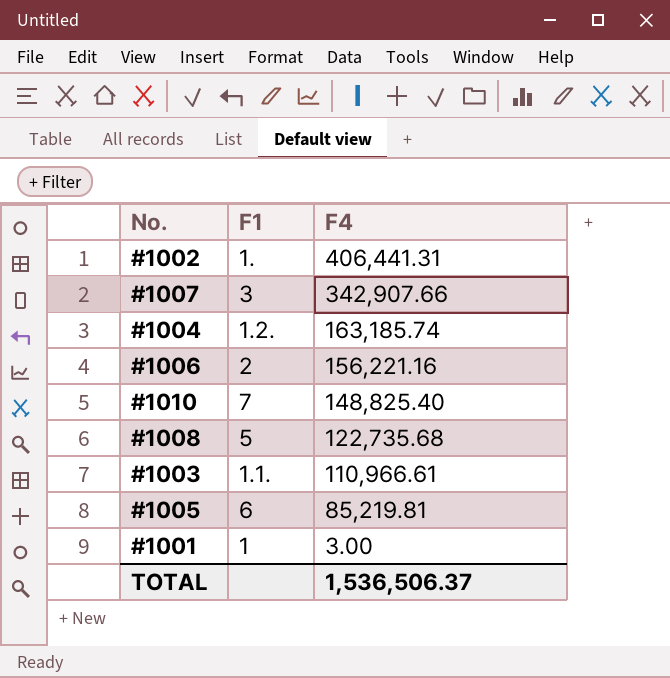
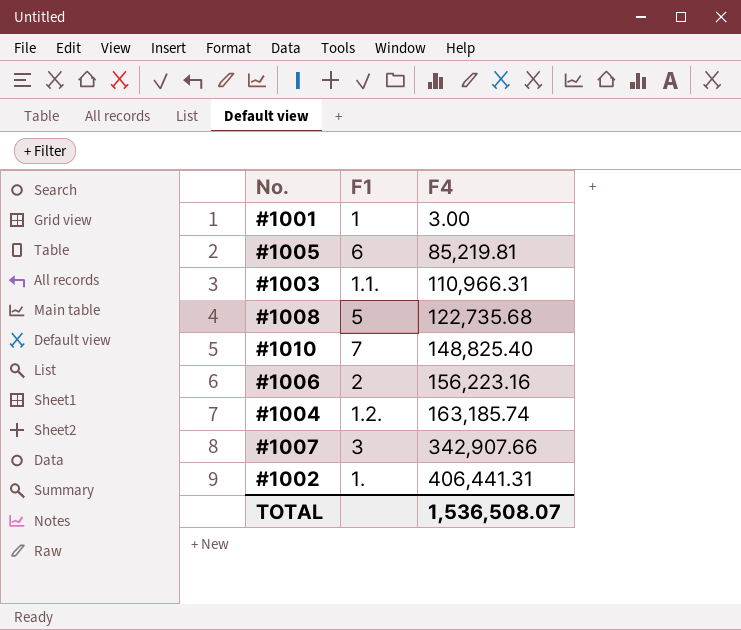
row order: F4 descending -> F4 ascending
#1003 | F4: 110,966.61 -> 110,966.31
#1006 | F4: 156,221.16 -> 156,223.16
TOTAL | F4: 1,536,506.37 -> 1,536,508.07

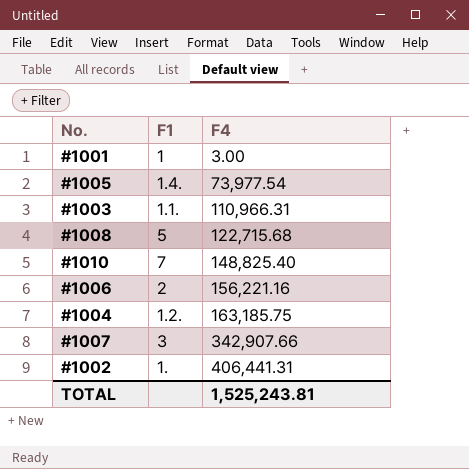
#1005 | F1: 6 -> 1.4.
#1005 | F4: 85,219.81 -> 73,977.54
#1008 | F4: 122,735.68 -> 122,715.68
#1006 | F4: 156,223.16 -> 156,221.16
#1004 | F4: 163,185.74 -> 163,185.75
TOTAL | F4: 1,536,508.07 -> 1,525,243.81

